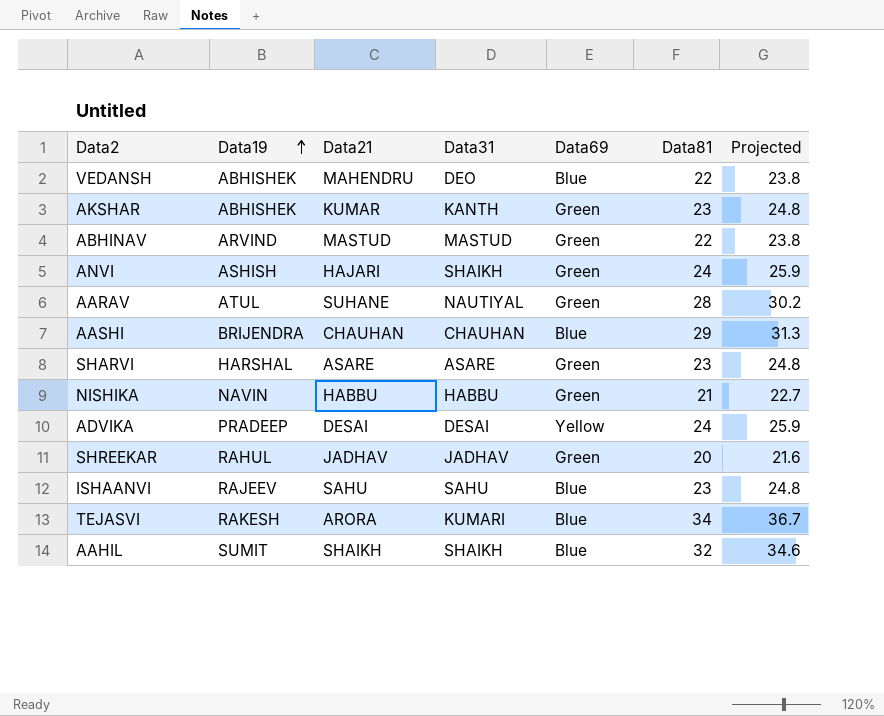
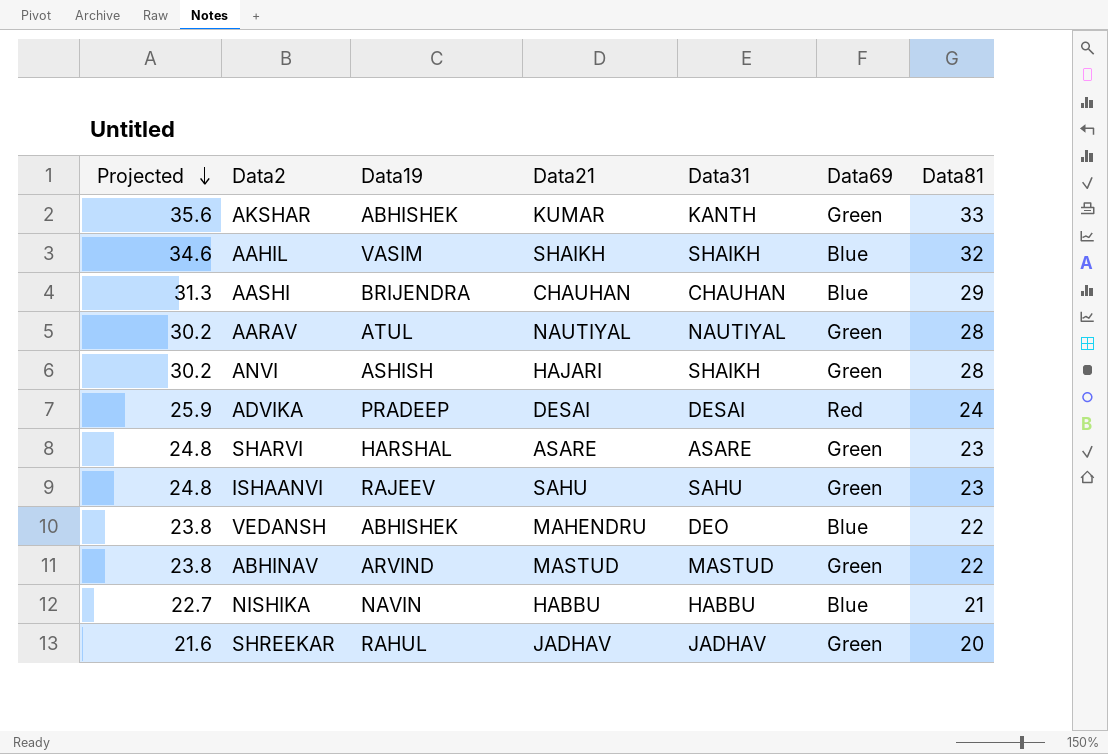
row order: Data19 ascending -> Projected descending
column Projected | position: 7 -> 1
row TEJASVI: RAKESH | ARORA | KUMARI | Blue | 34 | 36.7 -> none
AKSHAR | Projected: 24.8 -> 35.6
AKSHAR | Data81: 23 -> 33
AAHIL | Data19: SUMIT -> VASIM
AARAV | Data21: SUHANE -> NAUTIYAL
ANVI | Projected: 25.9 -> 30.2
ANVI | Data81: 24 -> 28
ADVIKA | Data69: Yellow -> Red
ISHAANVI | Data69: Blue -> Green
NISHIKA | Data69: Green -> Blue

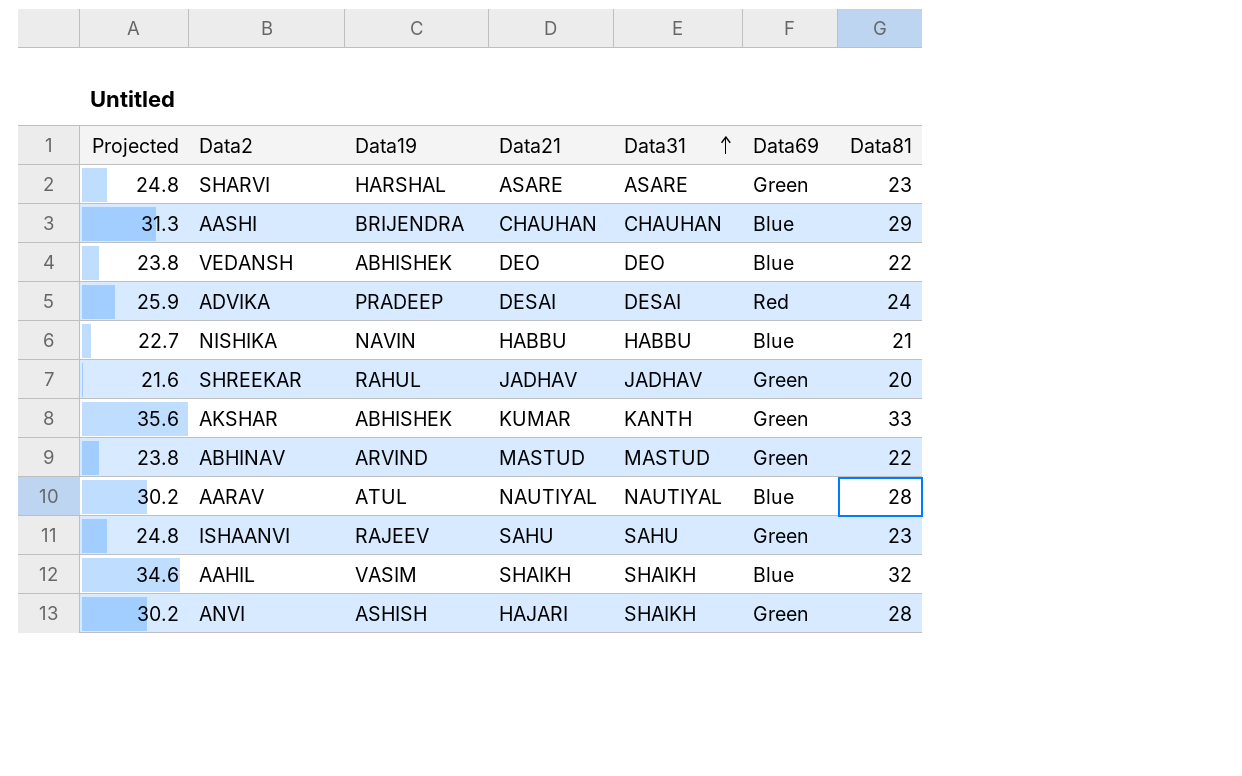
row order: Projected descending -> Data31 ascending
VEDANSH | Data21: MAHENDRU -> DEO
AARAV | Data69: Green -> Blue

